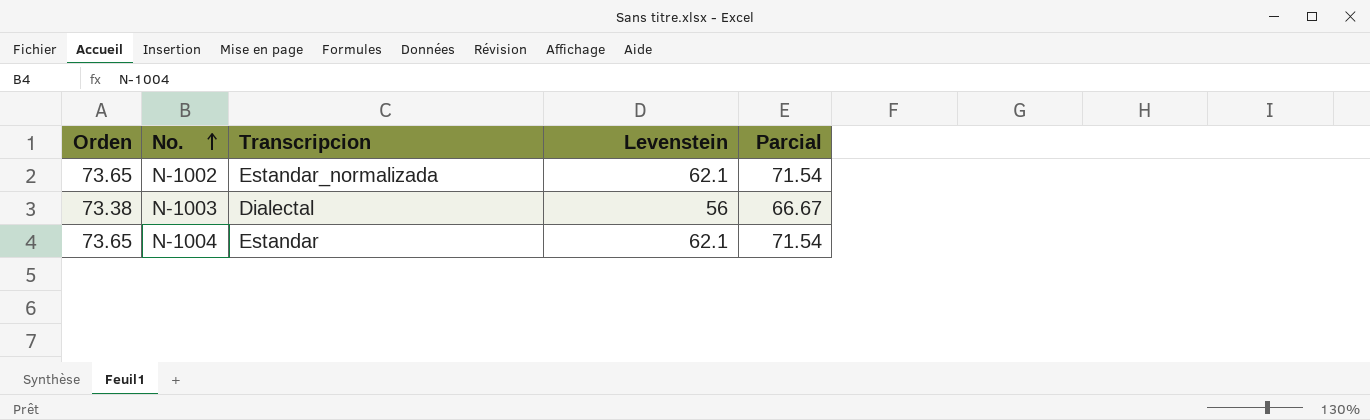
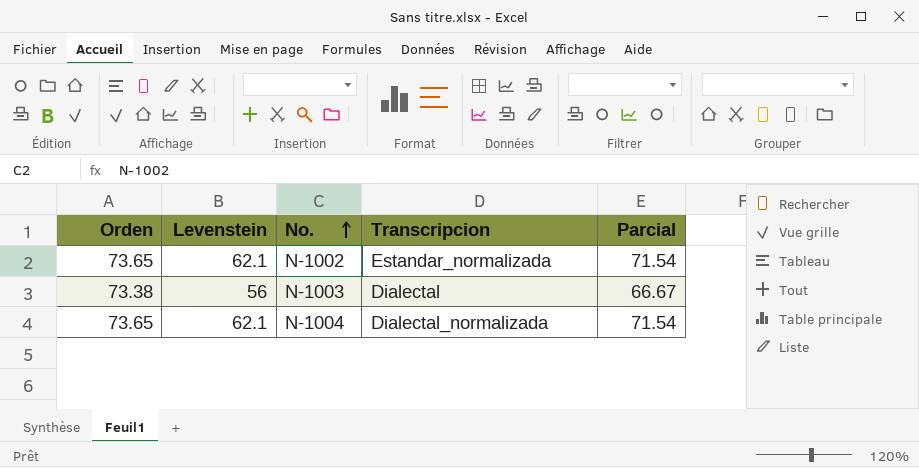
column Levenstein | position: 4 -> 2
N-1004 | Transcripcion: Estandar -> Dialectal_normalizada

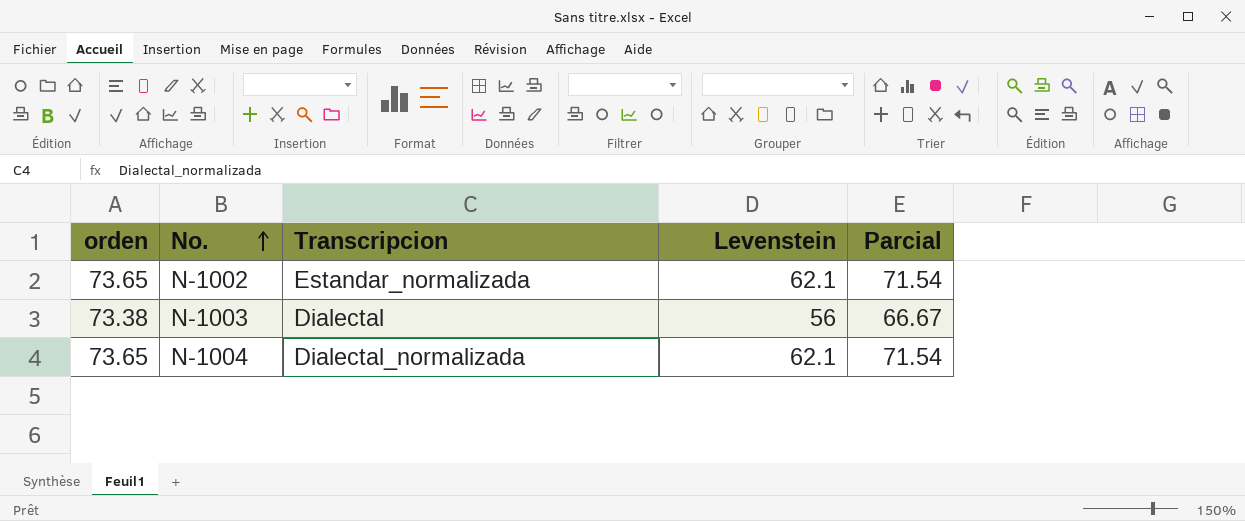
column name: Orden -> orden
column Levenstein | position: 2 -> 4

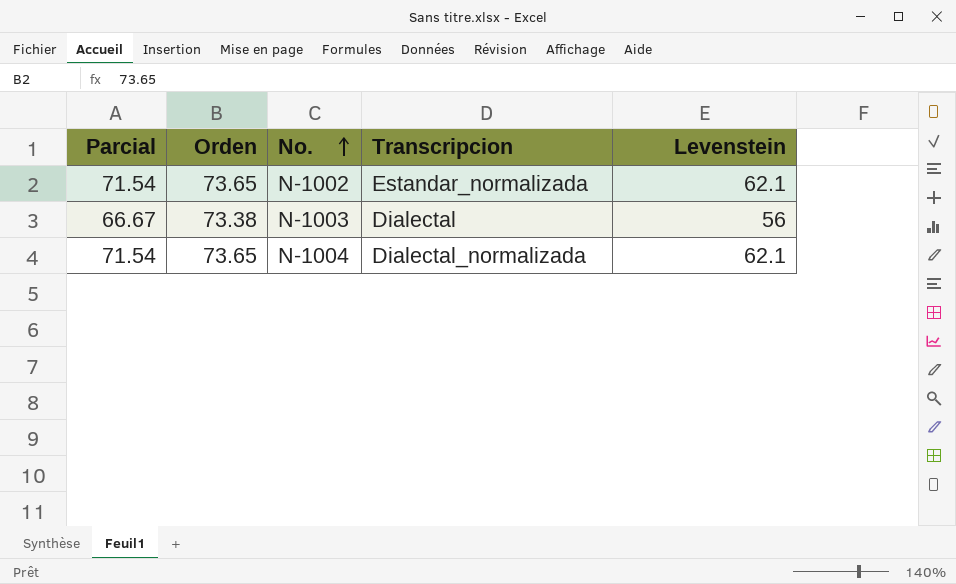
column Parcial | position: 5 -> 1
column name: orden -> Orden

